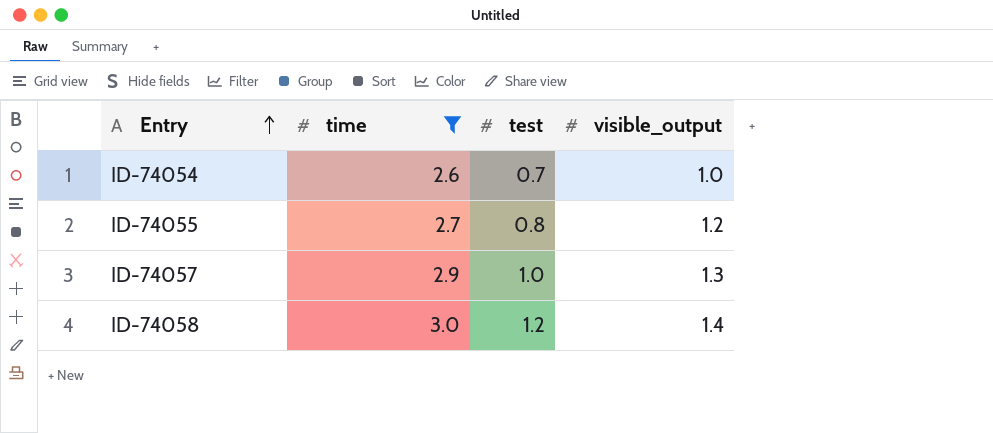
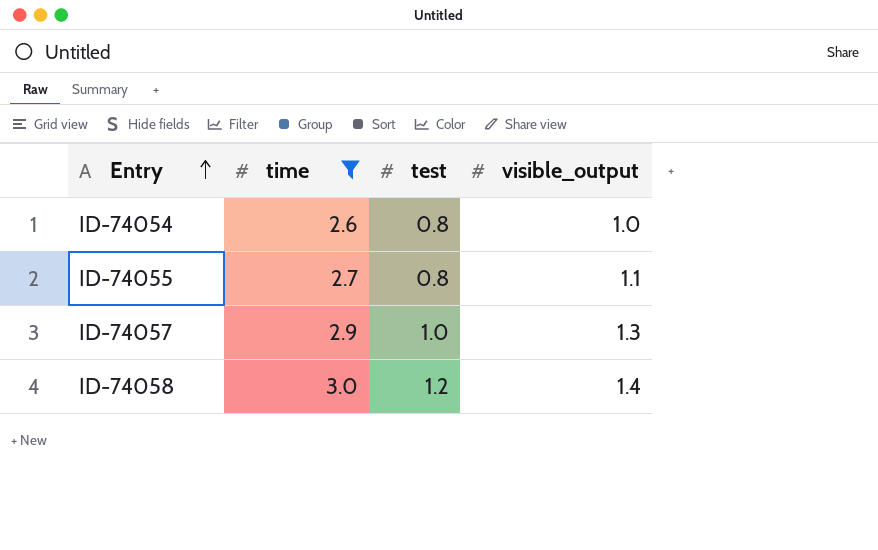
ID-74054 | test: 0.7 -> 0.8
ID-74055 | visible_output: 1.2 -> 1.1

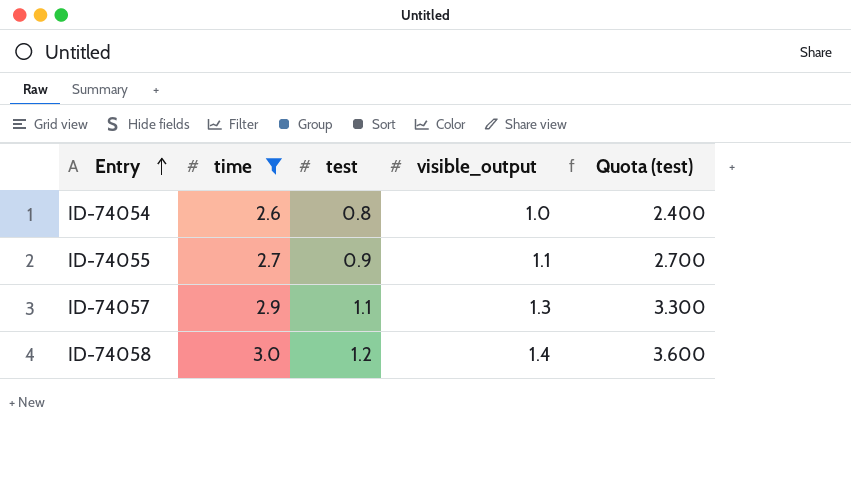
column Quota (test) | formula: none -> [test] * 3
ID-74055 | test: 0.8 -> 0.9
ID-74057 | test: 1.0 -> 1.1

